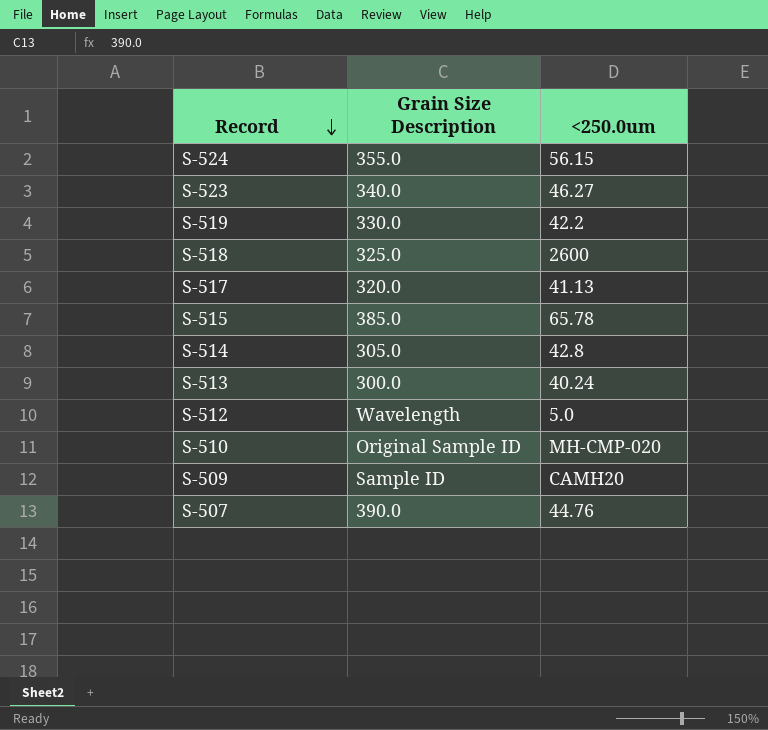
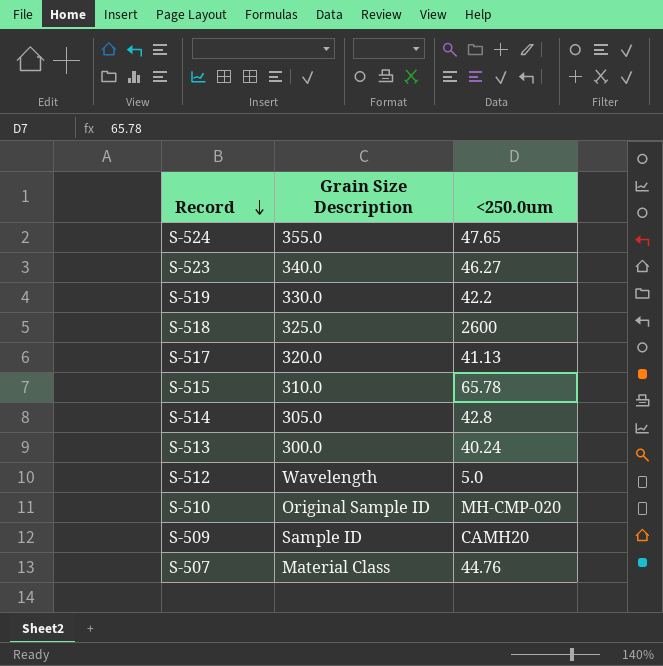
S-524 | <250.0um: 56.15 -> 47.65
S-515 | Grain Size Description: 385.0 -> 310.0
S-507 | Grain Size Description: 390.0 -> Material Class

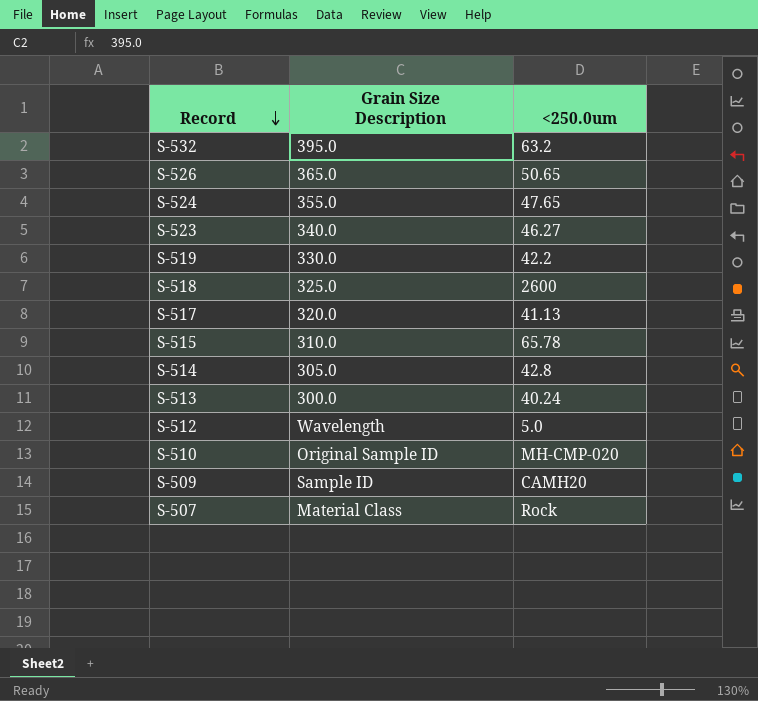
row S-532: none -> 395.0 | 63.2
row S-526: none -> 365.0 | 50.65
S-507 | <250.0um: 44.76 -> Rock

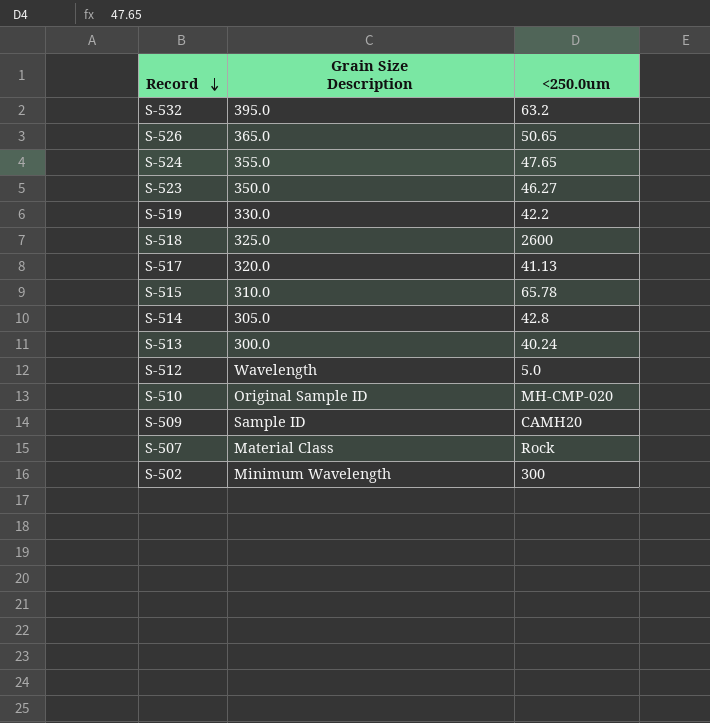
S-523 | Grain Size Description: 340.0 -> 350.0
row S-502: none -> Minimum Wavelength | 300

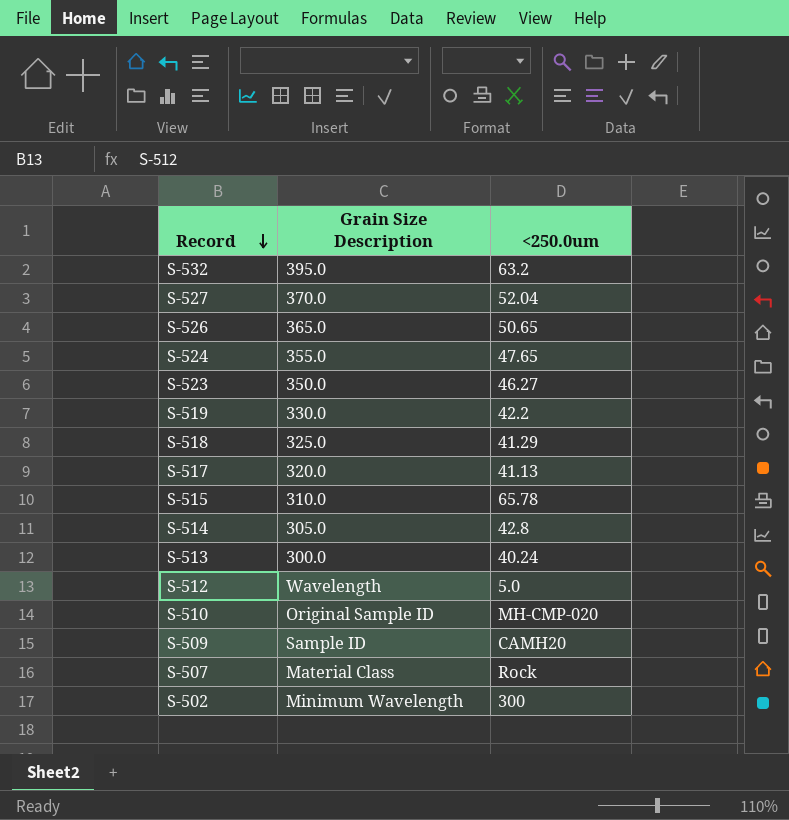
row S-527: none -> 370.0 | 52.04
S-518 | <250.0um: 2600 -> 41.29

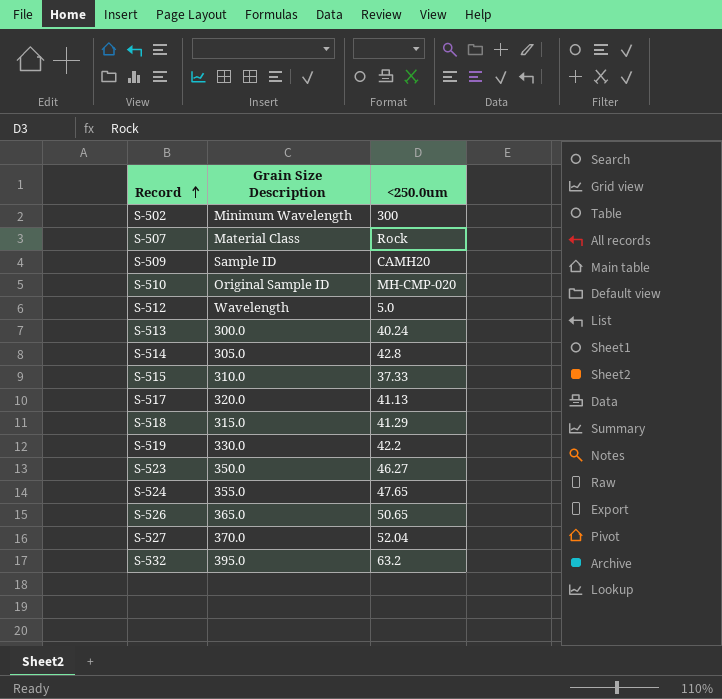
row order: Record descending -> Record ascending
S-515 | <250.0um: 65.78 -> 37.33
S-518 | Grain Size Description: 325.0 -> 315.0

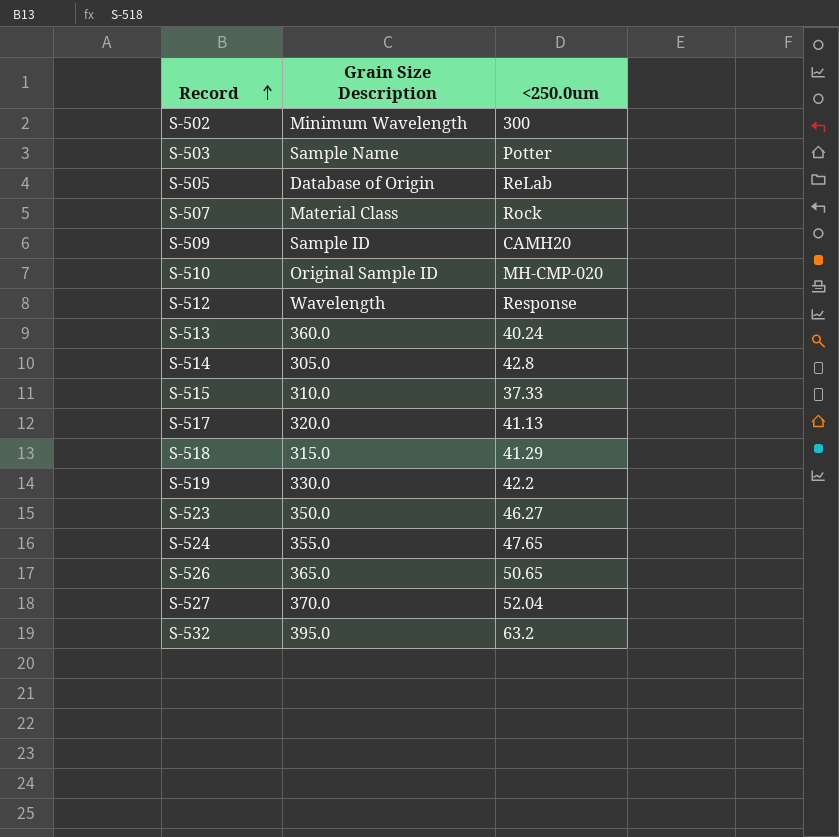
row S-503: none -> Sample Name | Potter
row S-505: none -> Database of Origin | ReLab
S-512 | <250.0um: 5.0 -> Response
S-513 | Grain Size Description: 300.0 -> 360.0

